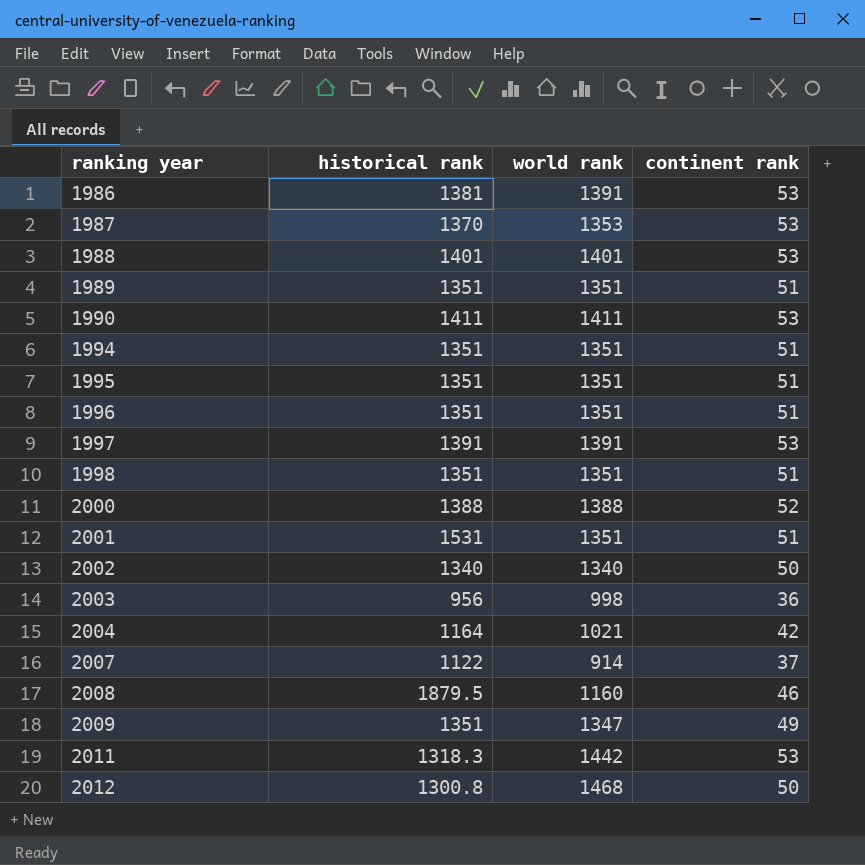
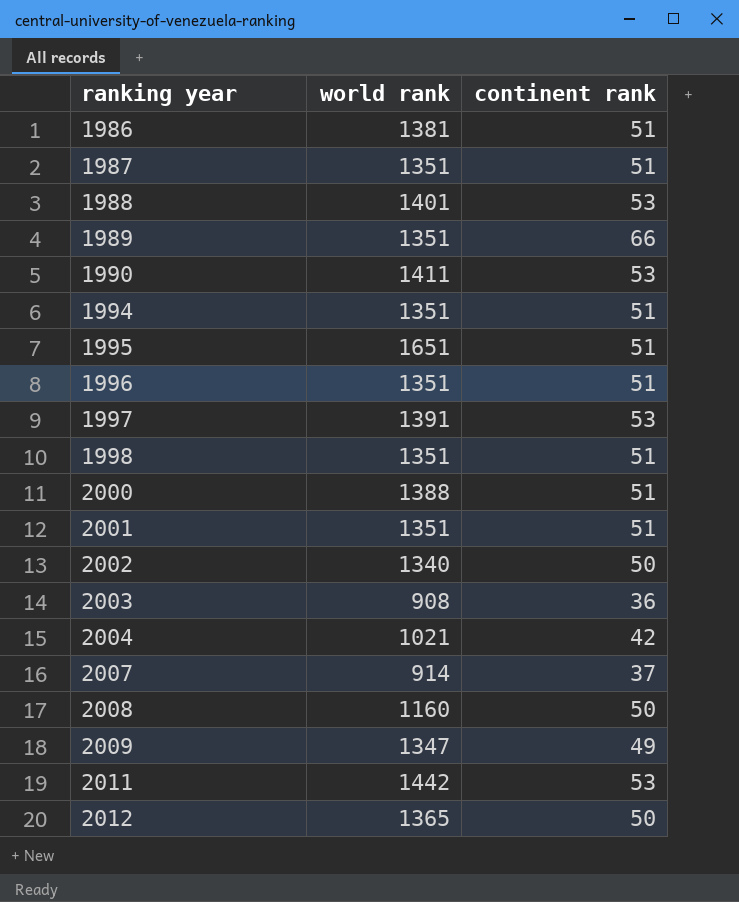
column historical rank | position: 2 -> none
1986 | world rank: 1391 -> 1381
1986 | continent rank: 53 -> 51
1987 | world rank: 1353 -> 1351
1987 | continent rank: 53 -> 51
1989 | continent rank: 51 -> 66
1995 | world rank: 1351 -> 1651
2000 | continent rank: 52 -> 51
2003 | world rank: 998 -> 908
2008 | continent rank: 46 -> 50
2012 | world rank: 1468 -> 1365

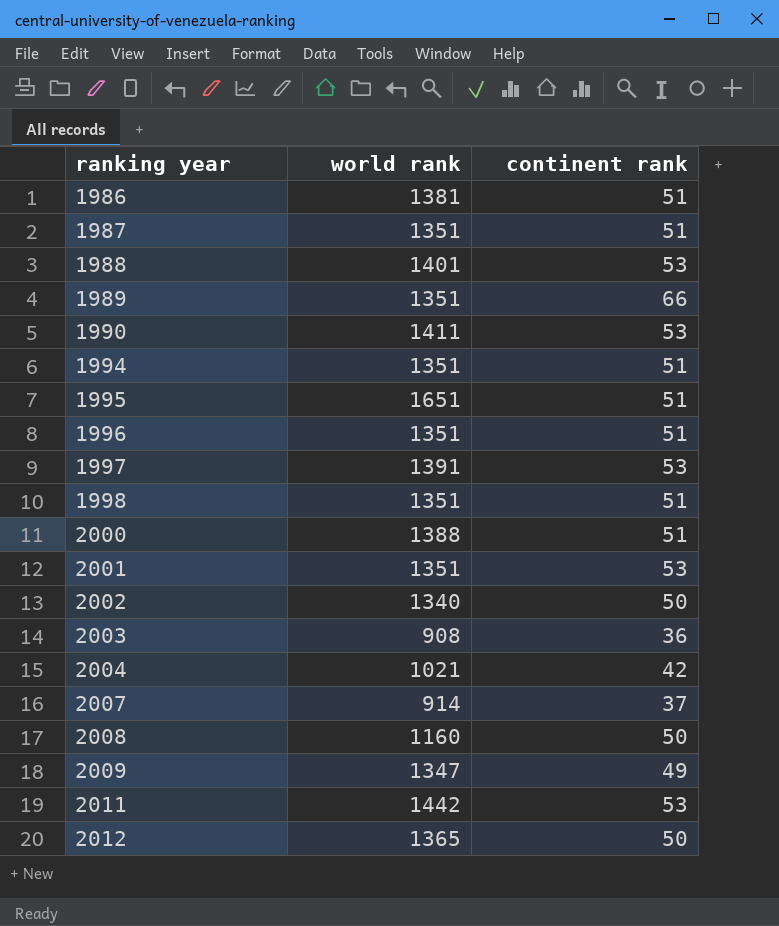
2001 | continent rank: 51 -> 53

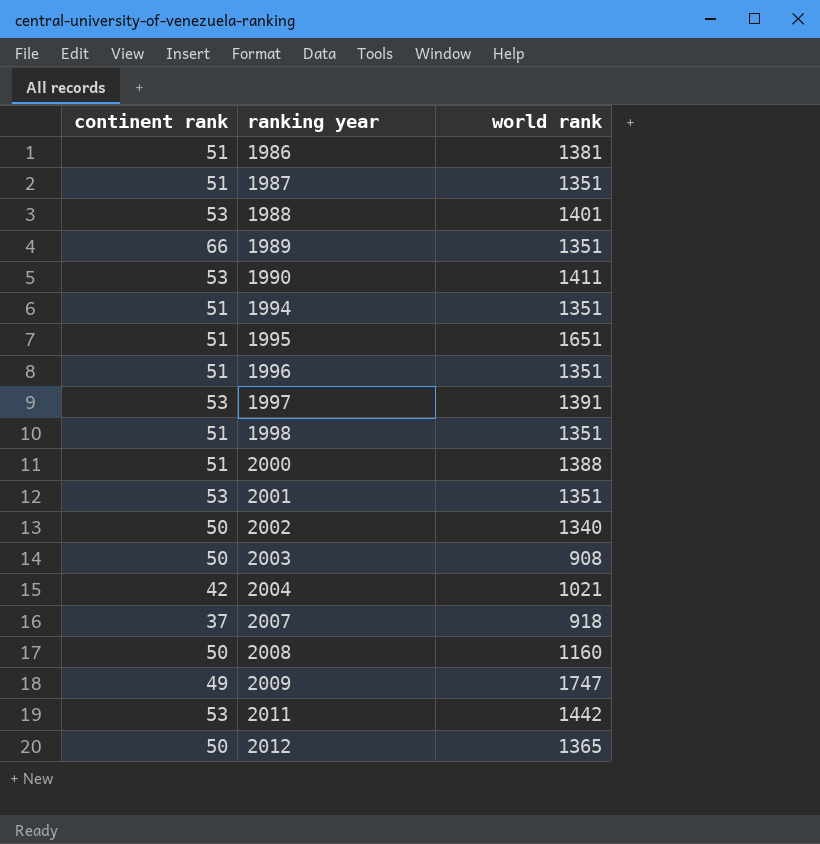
column continent rank | position: 3 -> 1
2003 | continent rank: 36 -> 50
2007 | world rank: 914 -> 918
2009 | world rank: 1347 -> 1747

